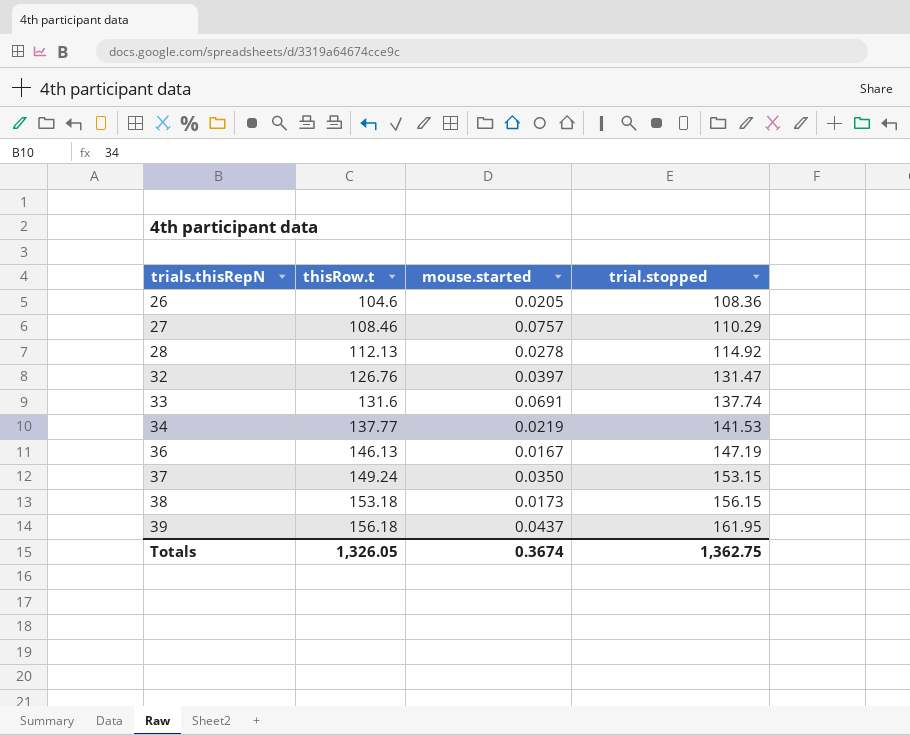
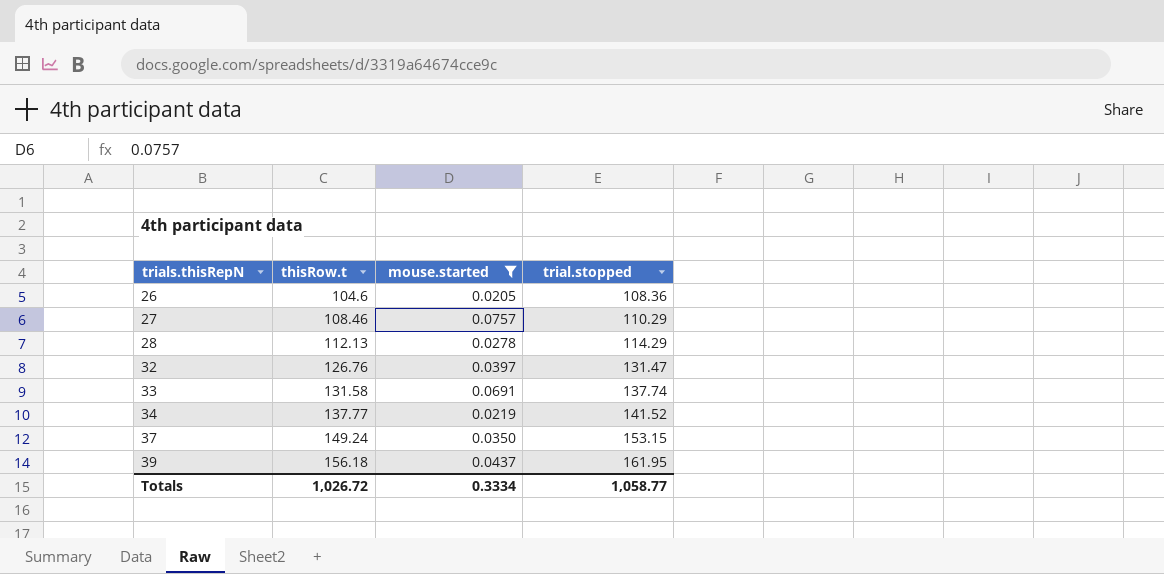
filter: none -> mouse.started >= 0.0205
28 | trial.stopped: 114.92 -> 114.29
33 | thisRow.t: 131.6 -> 131.58
34 | trial.stopped: 141.53 -> 141.52
Totals | thisRow.t: 1,326.05 -> 1,026.72
Totals | mouse.started: 0.3674 -> 0.3334
Totals | trial.stopped: 1,362.75 -> 1,058.77

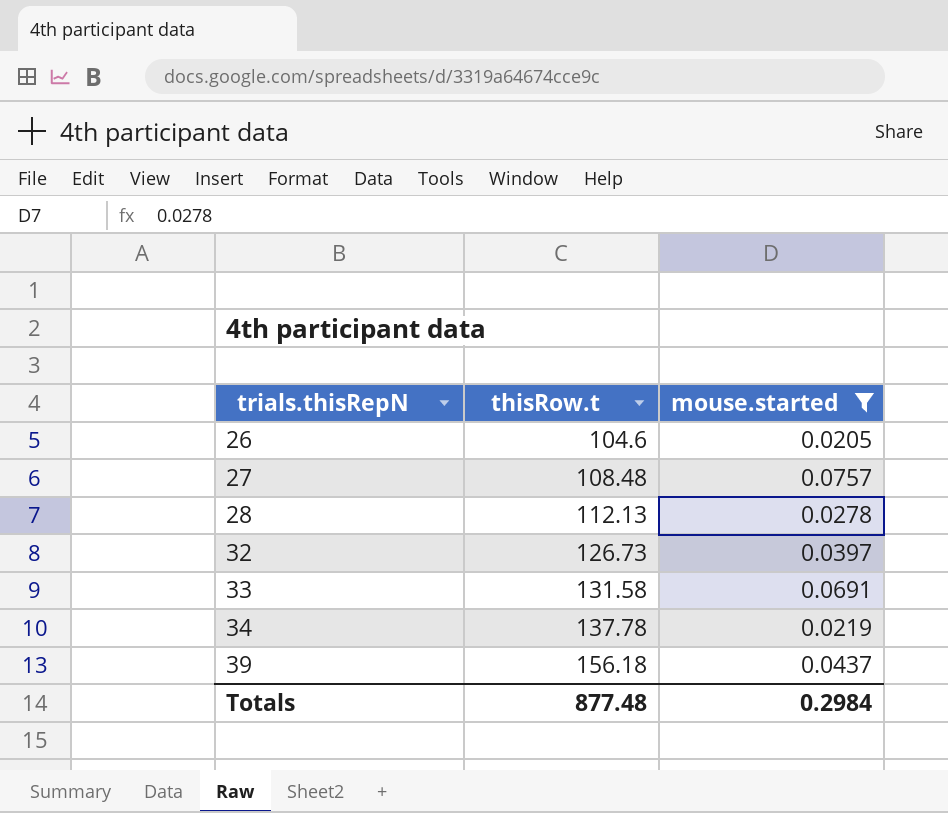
column trial.stopped | position: 4 -> none
row 37: 149.24 | 0.0350 | 153.15 -> none
27 | thisRow.t: 108.46 -> 108.48
32 | thisRow.t: 126.76 -> 126.73
34 | thisRow.t: 137.77 -> 137.78
Totals | thisRow.t: 1,026.72 -> 877.48
Totals | mouse.started: 0.3334 -> 0.2984

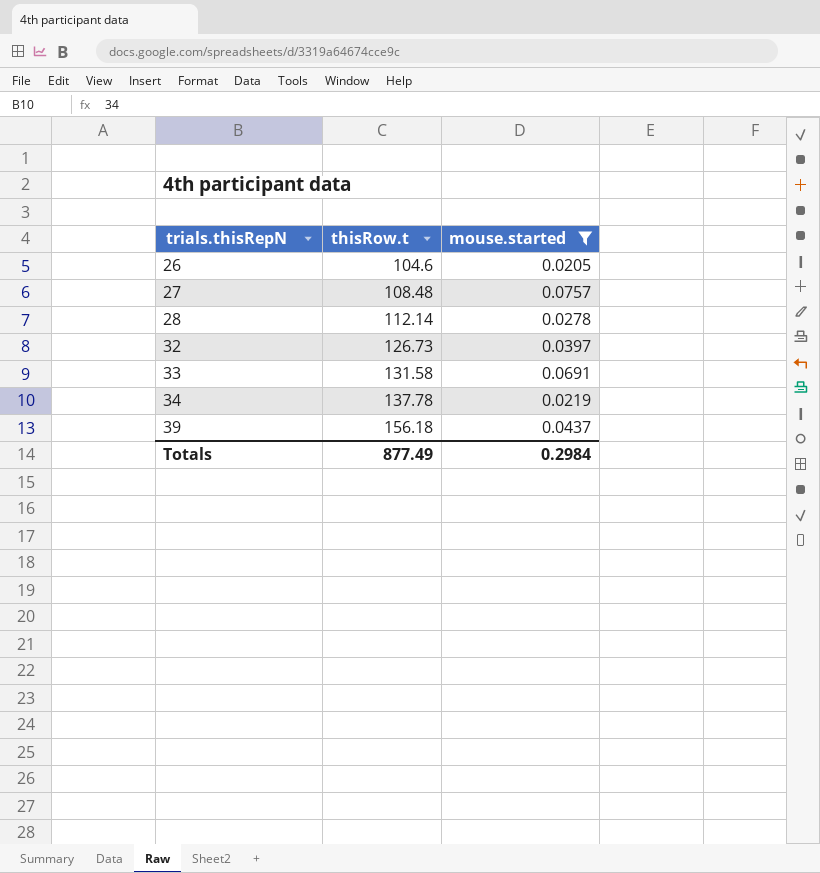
28 | thisRow.t: 112.13 -> 112.14
Totals | thisRow.t: 877.48 -> 877.49

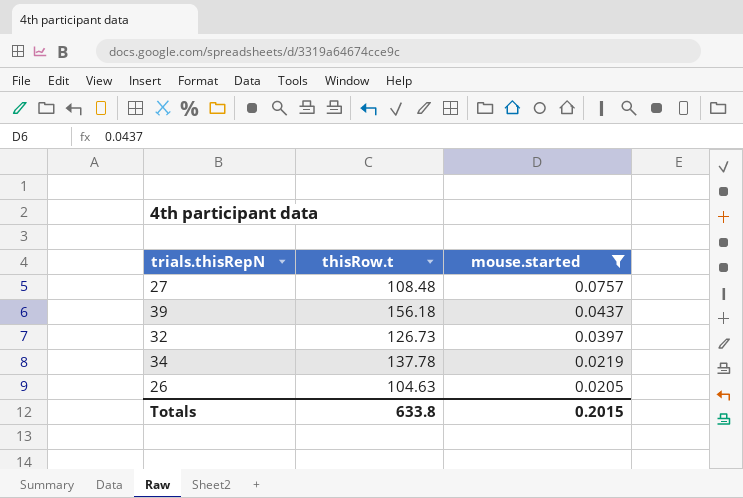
row order: trials.thisRepN ascending -> mouse.started descending
row 28: 112.14 | 0.0278 -> none
row 33: 131.58 | 0.0691 -> none
26 | thisRow.t: 104.6 -> 104.63
Totals | thisRow.t: 877.49 -> 633.8
Totals | mouse.started: 0.2984 -> 0.2015

